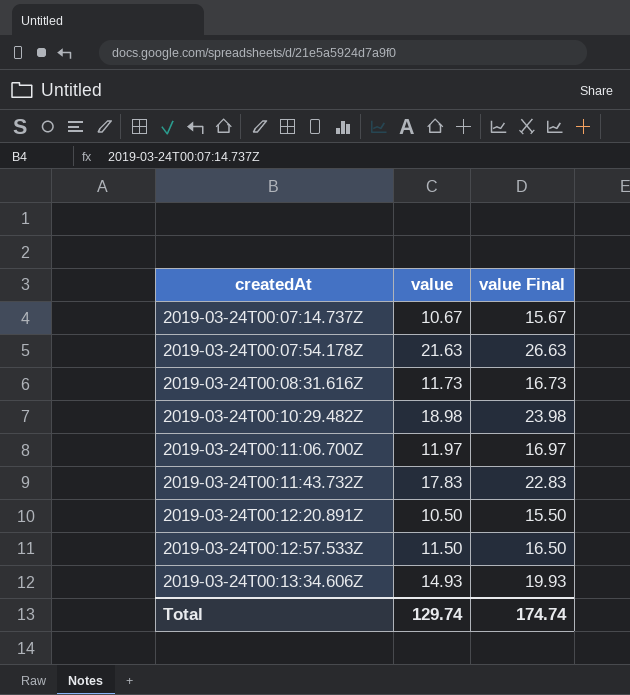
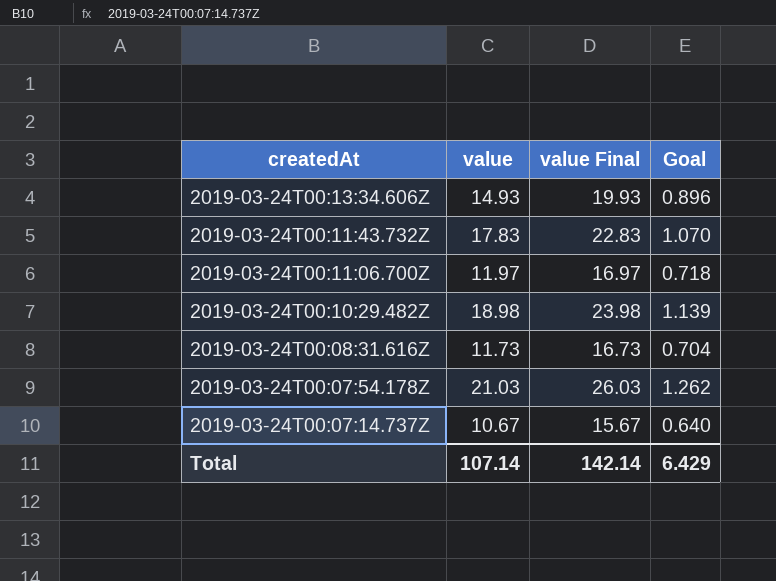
row order: createdAt ascending -> createdAt descending
column Goal | formula: none -> [value] * 0.06
row 2019-03-24T00:12:20.891Z: 10.50 | 15.50 -> none
row 2019-03-24T00:12:57.533Z: 11.50 | 16.50 -> none
2019-03-24T00:07:54.178Z | value: 21.63 -> 21.03
2019-03-24T00:07:54.178Z | value Final: 26.63 -> 26.03
Total | value: 129.74 -> 107.14
Total | value Final: 174.74 -> 142.14

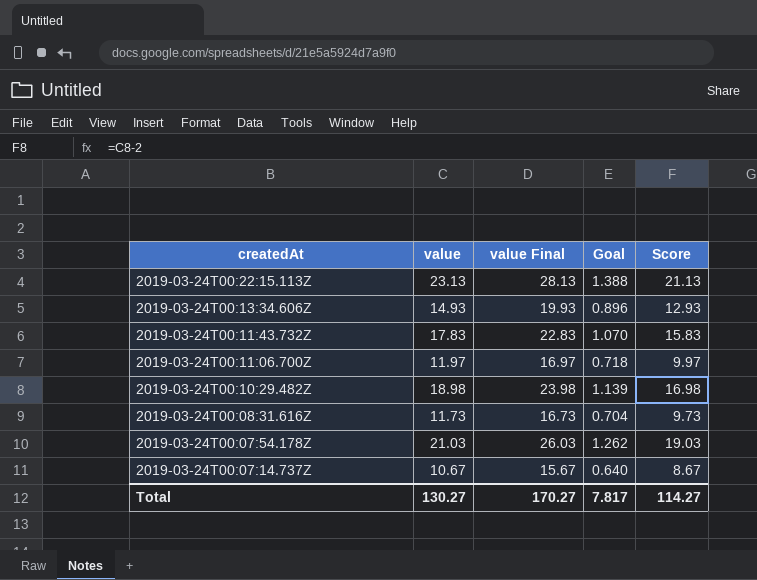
column Score | formula: none -> [value] - 2
row 2019-03-24T00:22:15.113Z: none -> 23.13 | 28.13 | 1.388 | 21.13
Total | value: 107.14 -> 130.27
Total | value Final: 142.14 -> 170.27
Total | Goal: 6.429 -> 7.817

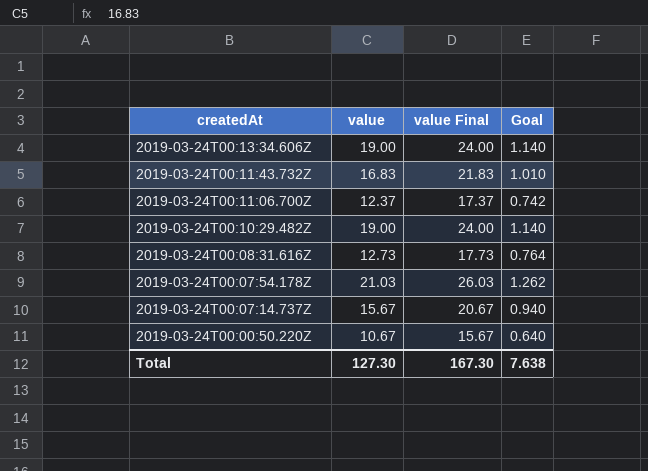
column Score | formula: [value] - 2 -> none
row 2019-03-24T00:22:15.113Z: 23.13 | 28.13 | 1.388 | 21.13 -> none
2019-03-24T00:13:34.606Z | value: 14.93 -> 19.00
2019-03-24T00:13:34.606Z | value Final: 19.93 -> 24.00
2019-03-24T00:13:34.606Z | Goal: 0.896 -> 1.140
2019-03-24T00:11:43.732Z | value: 17.83 -> 16.83
2019-03-24T00:11:43.732Z | value Final: 22.83 -> 21.83
2019-03-24T00:11:43.732Z | Goal: 1.070 -> 1.010
2019-03-24T00:11:06.700Z | value: 11.97 -> 12.37
2019-03-24T00:11:06.700Z | value Final: 16.97 -> 17.37
2019-03-24T00:11:06.700Z | Goal: 0.718 -> 0.742
2019-03-24T00:10:29.482Z | value: 18.98 -> 19.00
2019-03-24T00:10:29.482Z | value Final: 23.98 -> 24.00
2019-03-24T00:10:29.482Z | Goal: 1.139 -> 1.140
2019-03-24T00:08:31.616Z | value: 11.73 -> 12.73
2019-03-24T00:08:31.616Z | value Final: 16.73 -> 17.73
2019-03-24T00:08:31.616Z | Goal: 0.704 -> 0.764
2019-03-24T00:07:14.737Z | value: 10.67 -> 15.67
2019-03-24T00:07:14.737Z | value Final: 15.67 -> 20.67
2019-03-24T00:07:14.737Z | Goal: 0.640 -> 0.940
row 2019-03-24T00:00:50.220Z: none -> 10.67 | 15.67 | 0.640
Total | value: 130.27 -> 127.30
Total | value Final: 170.27 -> 167.30
Total | Goal: 7.817 -> 7.638

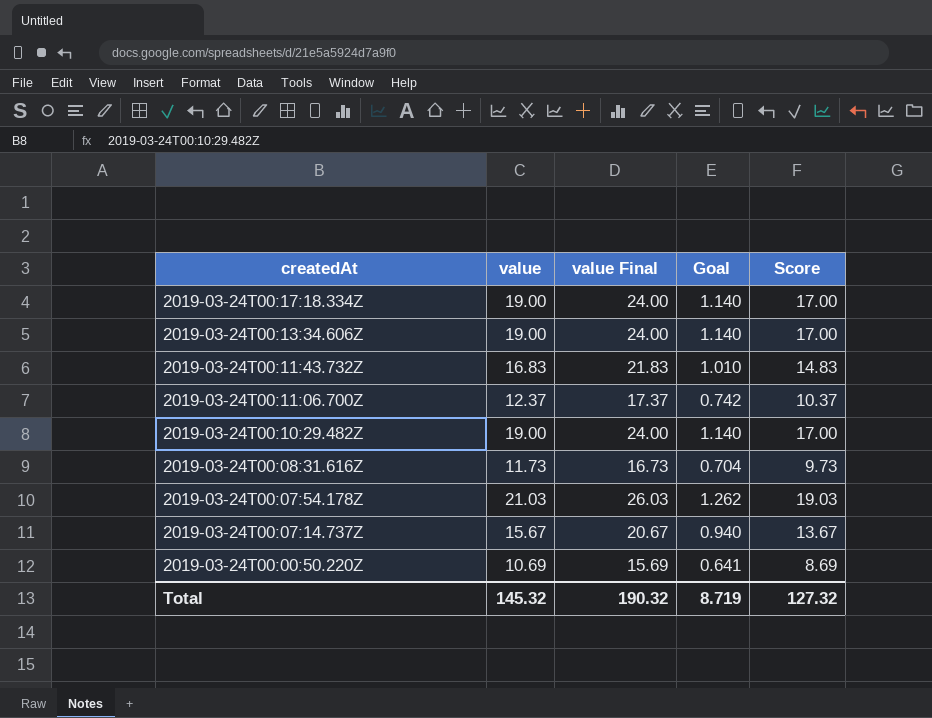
column Score | formula: none -> [value] - 2
row 2019-03-24T00:17:18.334Z: none -> 19.00 | 24.00 | 1.140 | 17.00
2019-03-24T00:08:31.616Z | value: 12.73 -> 11.73
2019-03-24T00:08:31.616Z | value Final: 17.73 -> 16.73
2019-03-24T00:08:31.616Z | Goal: 0.764 -> 0.704
2019-03-24T00:00:50.220Z | value: 10.67 -> 10.69
2019-03-24T00:00:50.220Z | value Final: 15.67 -> 15.69
2019-03-24T00:00:50.220Z | Goal: 0.640 -> 0.641
Total | value: 127.30 -> 145.32
Total | value Final: 167.30 -> 190.32
Total | Goal: 7.638 -> 8.719

